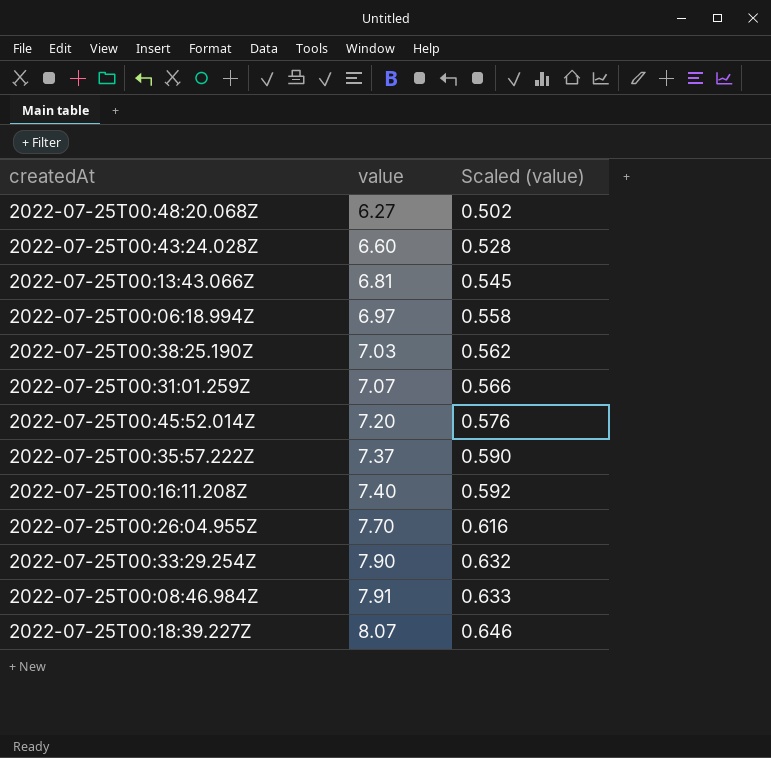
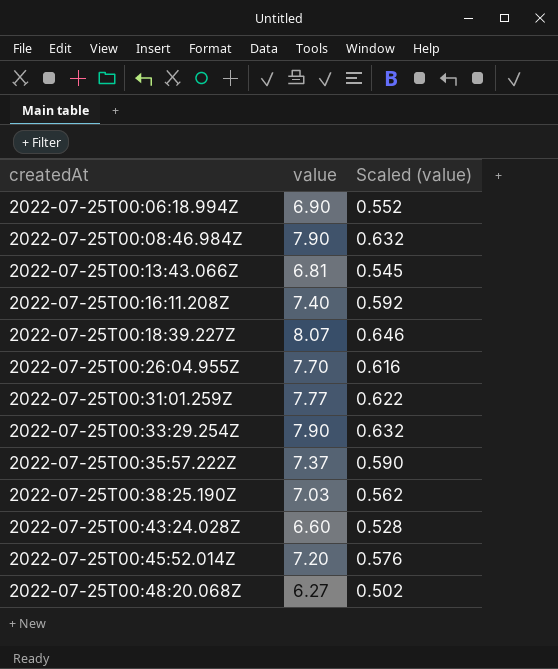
row order: value ascending -> createdAt ascending
2022-07-25T00:06:18.994Z | value: 6.97 -> 6.90
2022-07-25T00:06:18.994Z | Scaled (value): 0.558 -> 0.552
2022-07-25T00:08:46.984Z | value: 7.91 -> 7.90
2022-07-25T00:08:46.984Z | Scaled (value): 0.633 -> 0.632
2022-07-25T00:31:01.259Z | value: 7.07 -> 7.77
2022-07-25T00:31:01.259Z | Scaled (value): 0.566 -> 0.622

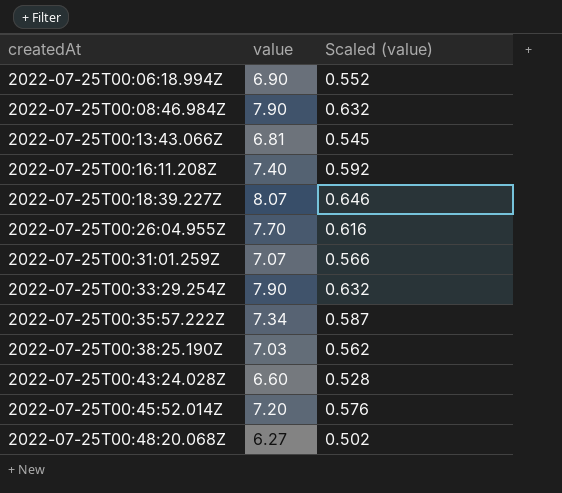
2022-07-25T00:31:01.259Z | value: 7.77 -> 7.07
2022-07-25T00:31:01.259Z | Scaled (value): 0.622 -> 0.566
2022-07-25T00:35:57.222Z | value: 7.37 -> 7.34
2022-07-25T00:35:57.222Z | Scaled (value): 0.590 -> 0.587

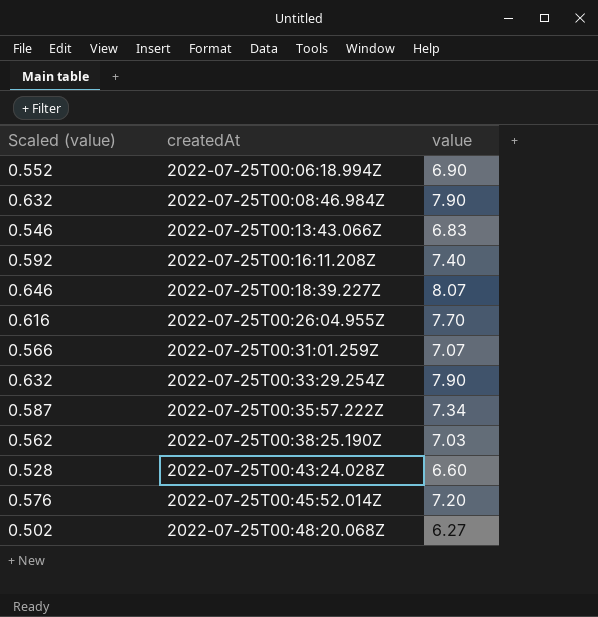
column Scaled (value) | position: 3 -> 1
2022-07-25T00:13:43.066Z | Scaled (value): 0.545 -> 0.546
2022-07-25T00:13:43.066Z | value: 6.81 -> 6.83

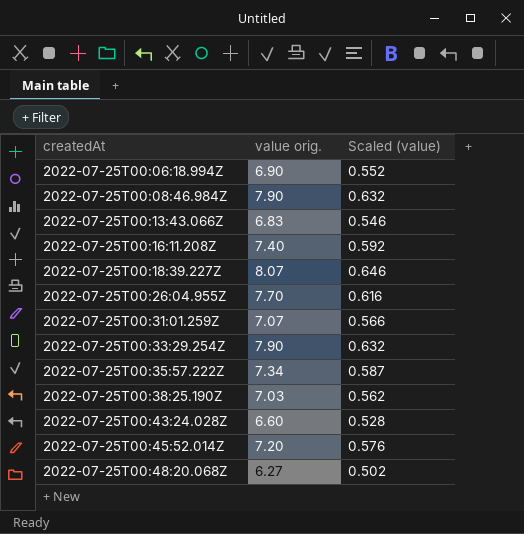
column name: value -> value orig.
column Scaled (value) | position: 1 -> 3

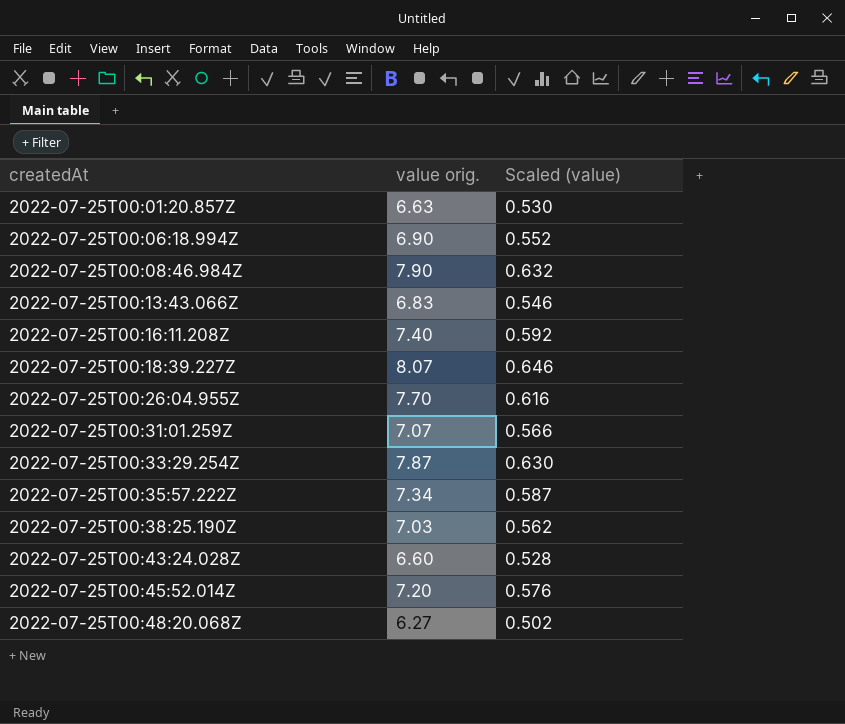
row 2022-07-25T00:01:20.857Z: none -> 6.63 | 0.530
2022-07-25T00:33:29.254Z | value orig.: 7.90 -> 7.87
2022-07-25T00:33:29.254Z | Scaled (value): 0.632 -> 0.630

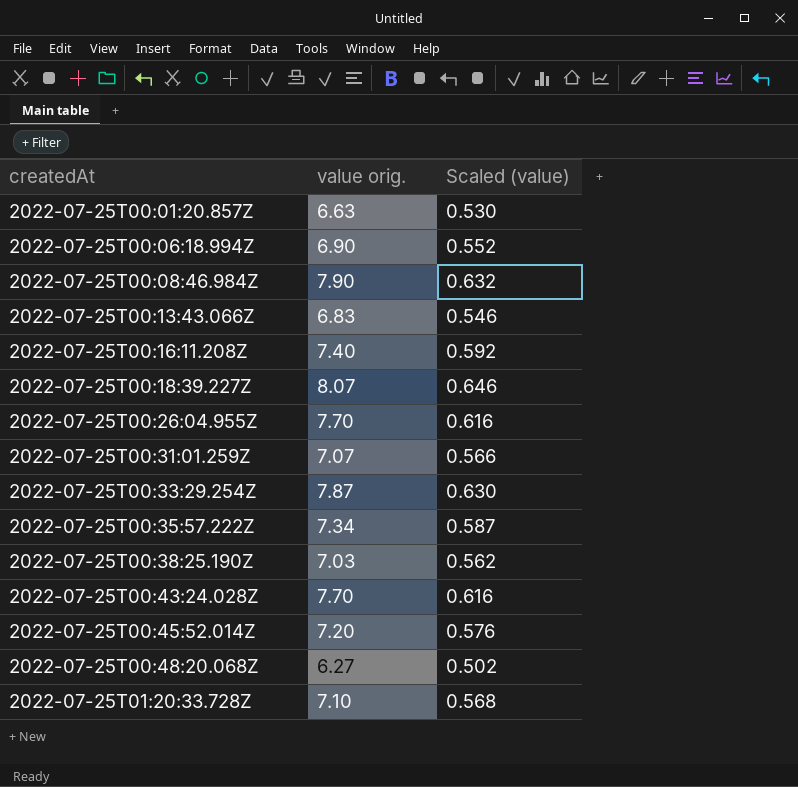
2022-07-25T00:43:24.028Z | value orig.: 6.60 -> 7.70
2022-07-25T00:43:24.028Z | Scaled (value): 0.528 -> 0.616
row 2022-07-25T01:20:33.728Z: none -> 7.10 | 0.568

